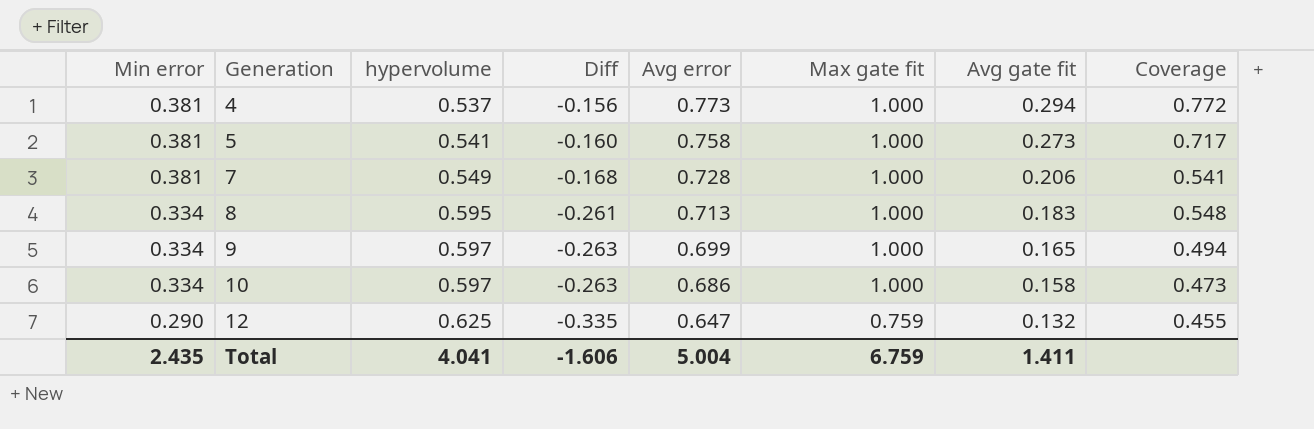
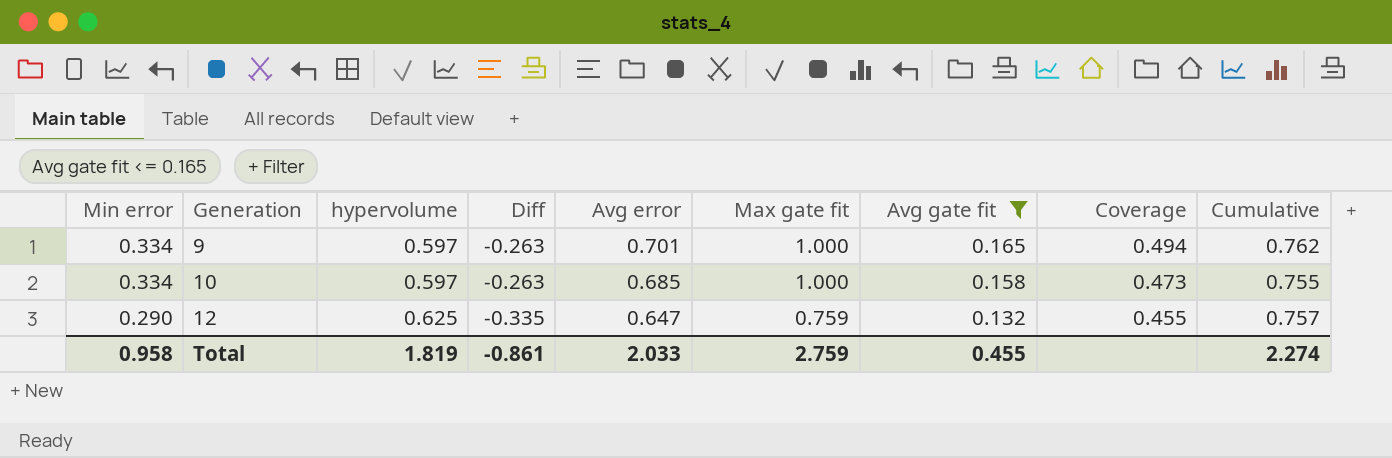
filter: none -> Avg gate fit <= 0.165
column Cumulative | formula: none -> [hypervolume] + [Avg gate fit]
9 | Avg error: 0.699 -> 0.701
10 | Avg error: 0.686 -> 0.685
Total | Min error: 2.435 -> 0.958
Total | hypervolume: 4.041 -> 1.819
Total | Diff: -1.606 -> -0.861
Total | Avg error: 5.004 -> 2.033
Total | Max gate fit: 6.759 -> 2.759
Total | Avg gate fit: 1.411 -> 0.455

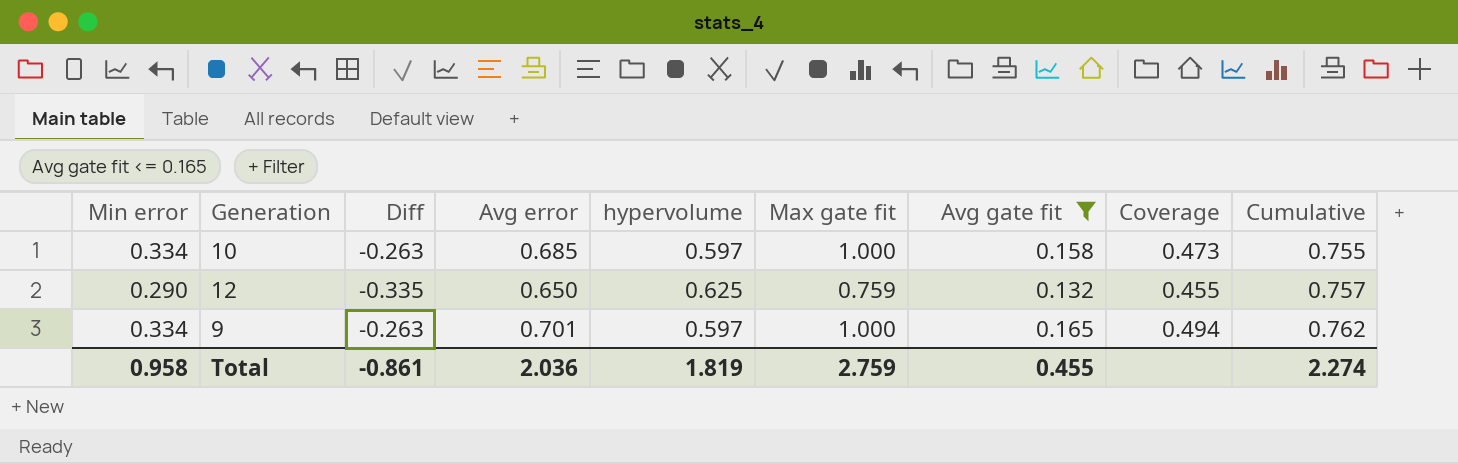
row order: Min error descending -> Cumulative ascending
column hypervolume | position: 3 -> 5
12 | Avg error: 0.647 -> 0.650
Total | Avg error: 2.033 -> 2.036

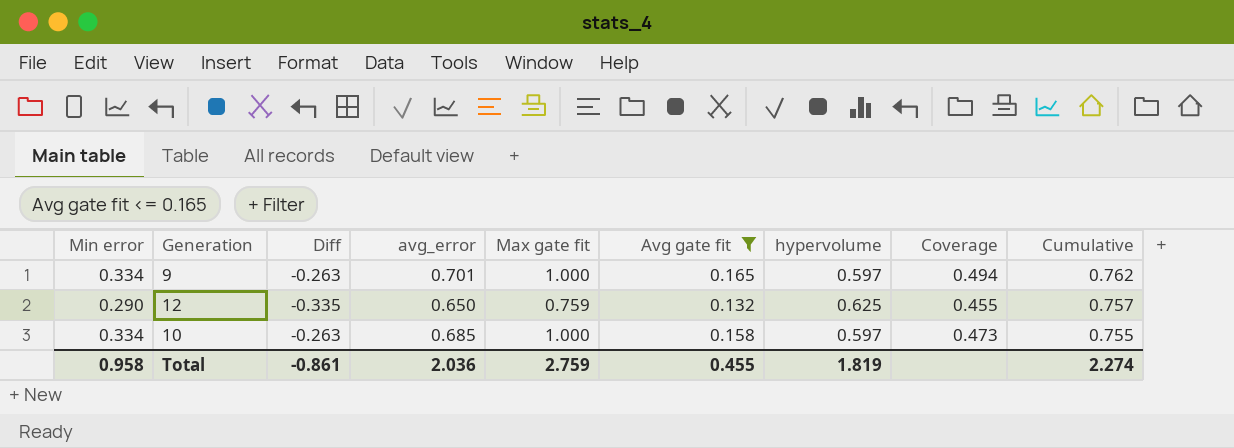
row order: Cumulative ascending -> Cumulative descending
column name: Avg error -> avg_error
column hypervolume | position: 5 -> 7

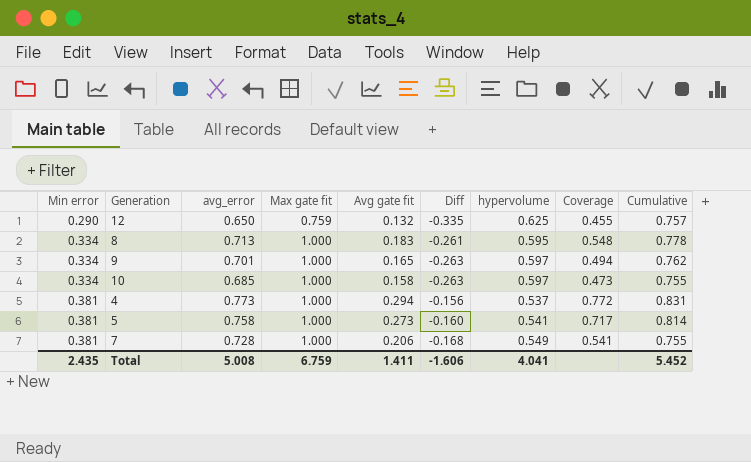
filter: Avg gate fit <= 0.165 -> none
row order: Cumulative descending -> Min error ascending
column Diff | position: 3 -> 6
Total | Min error: 0.958 -> 2.435
Total | avg_error: 2.036 -> 5.008
Total | Max gate fit: 2.759 -> 6.759
Total | Avg gate fit: 0.455 -> 1.411
Total | Diff: -0.861 -> -1.606
Total | hypervolume: 1.819 -> 4.041
Total | Cumulative: 2.274 -> 5.452

